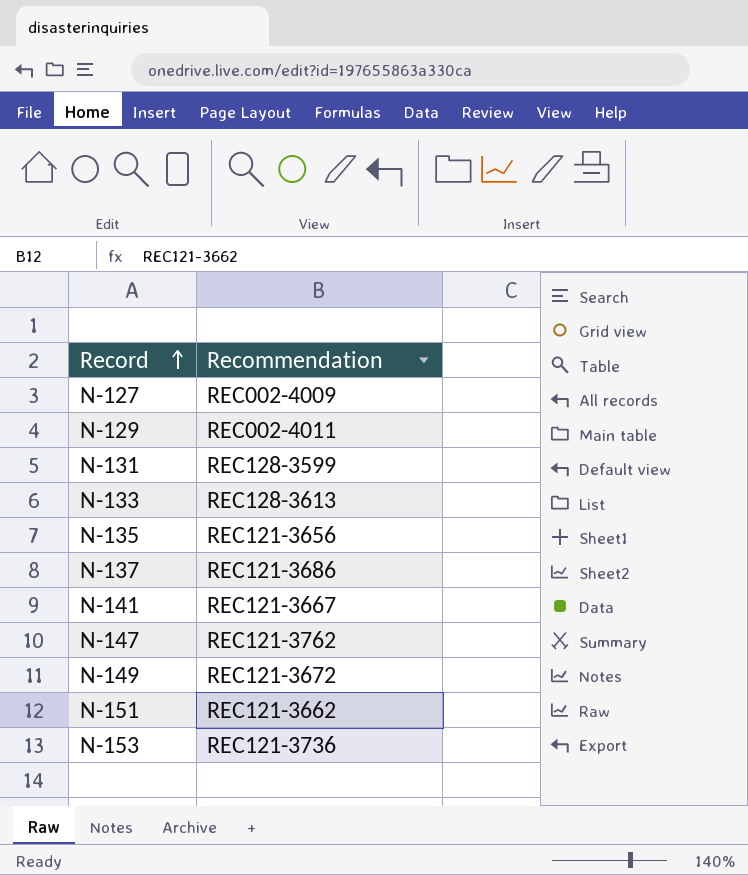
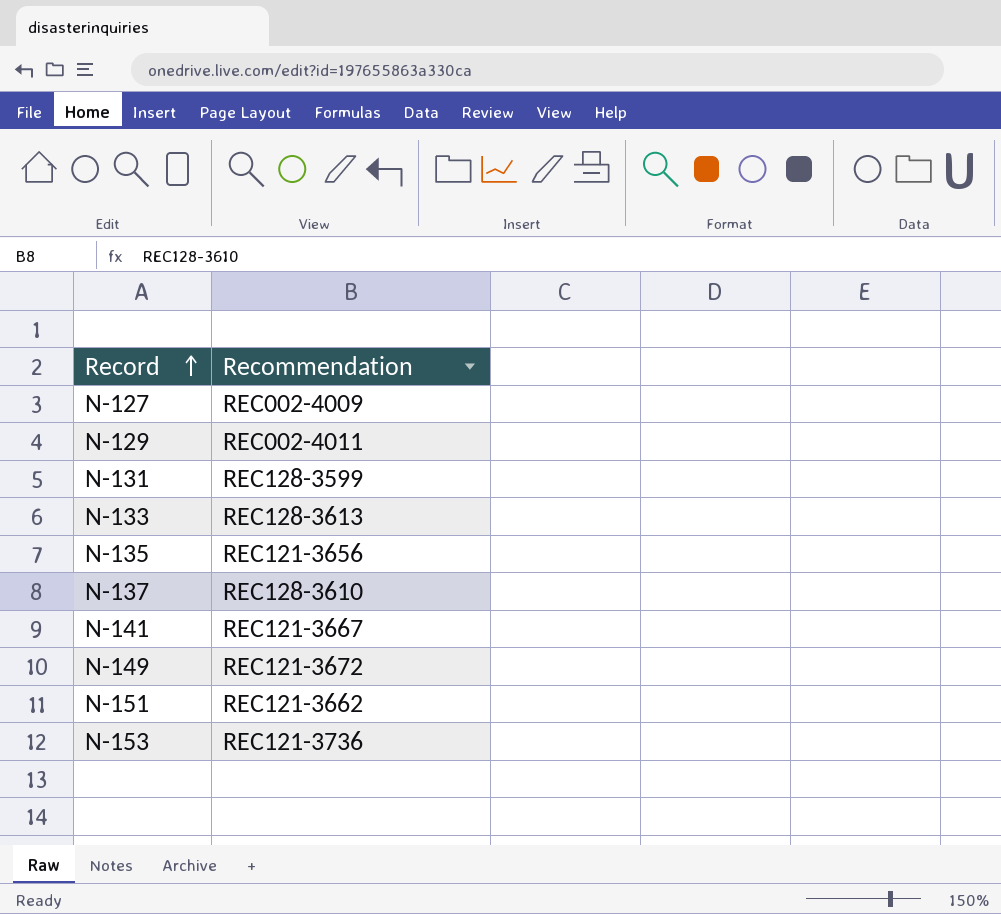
row N-147: REC121-3762 -> none
N-137 | Recommendation: REC121-3686 -> REC128-3610

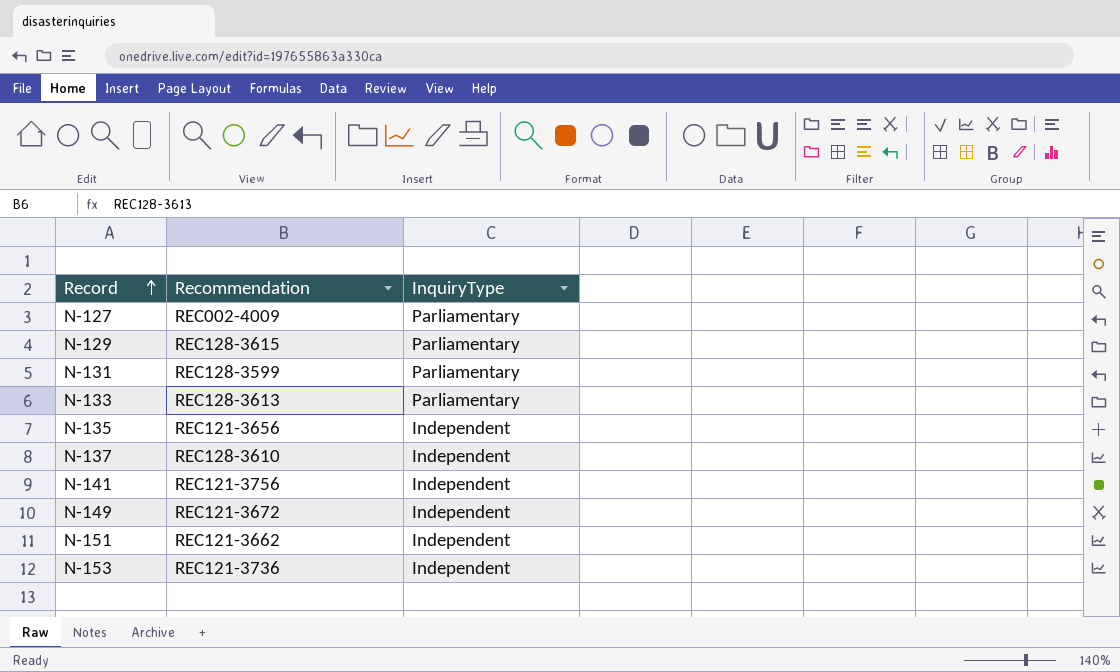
column InquiryType | position: none -> 3
N-129 | Recommendation: REC002-4011 -> REC128-3615
N-141 | Recommendation: REC121-3667 -> REC121-3756

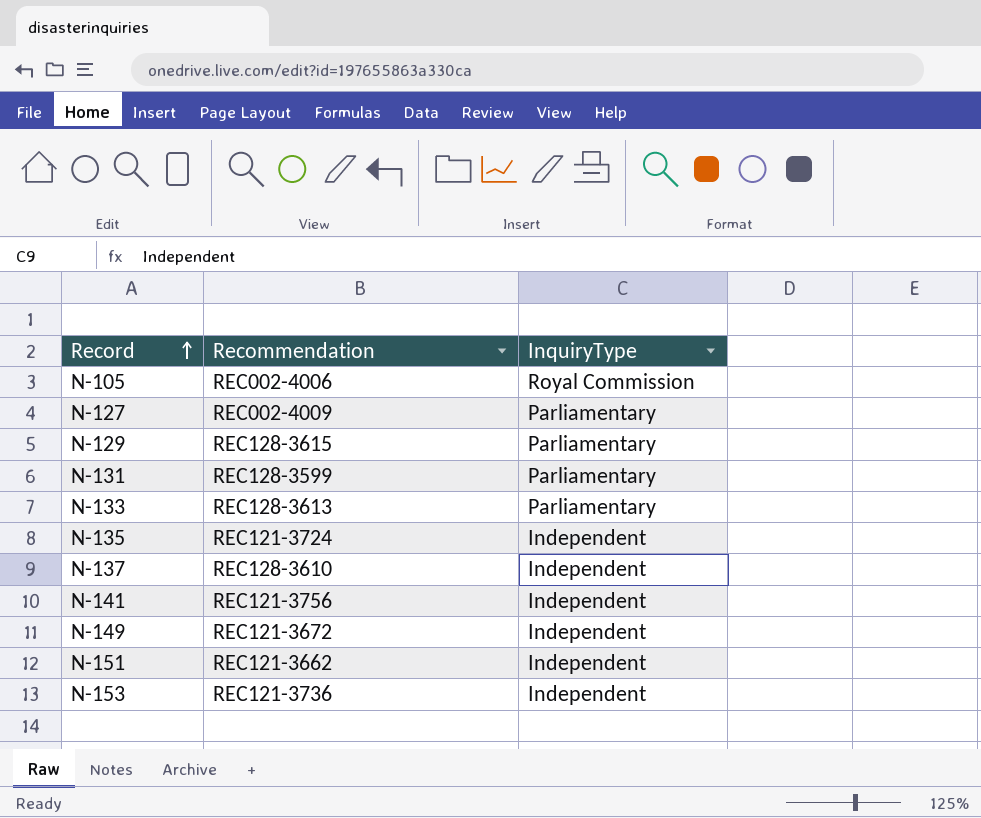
row N-105: none -> REC002-4006 | Royal Commission
N-135 | Recommendation: REC121-3656 -> REC121-3724

